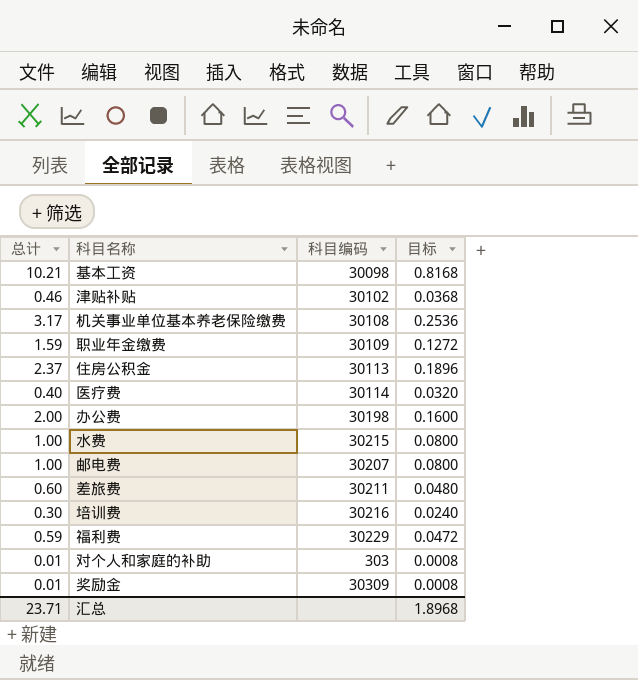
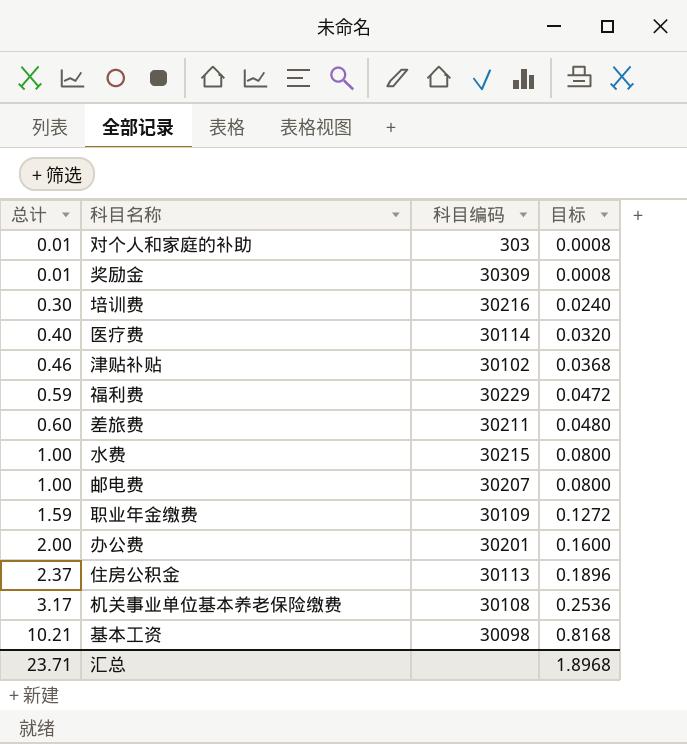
row order: none -> 总计 ascending
办公费 | 科目编码: 30198 -> 30201

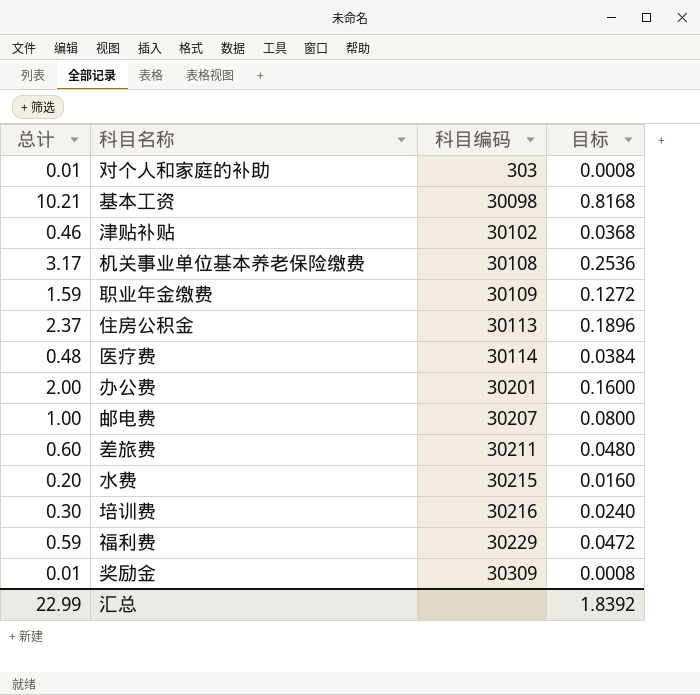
row order: 总计 ascending -> 科目编码 ascending
医疗费 | 总计: 0.40 -> 0.48
医疗费 | 目标: 0.0320 -> 0.0384
水费 | 总计: 1.00 -> 0.20
水费 | 目标: 0.0800 -> 0.0160
汇总 | 总计: 23.71 -> 22.99
汇总 | 目标: 1.8968 -> 1.8392

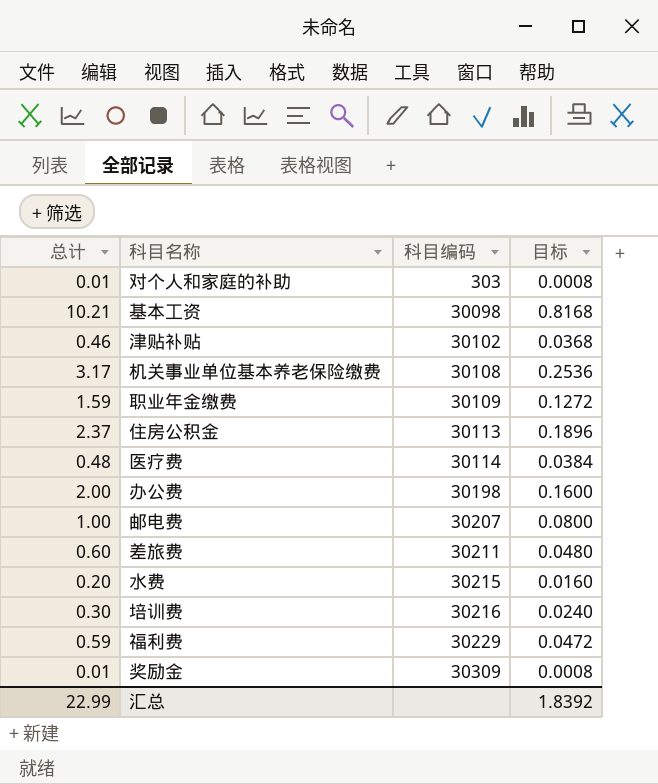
办公费 | 科目编码: 30201 -> 30198

